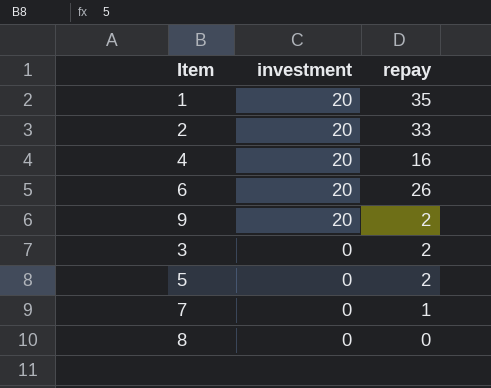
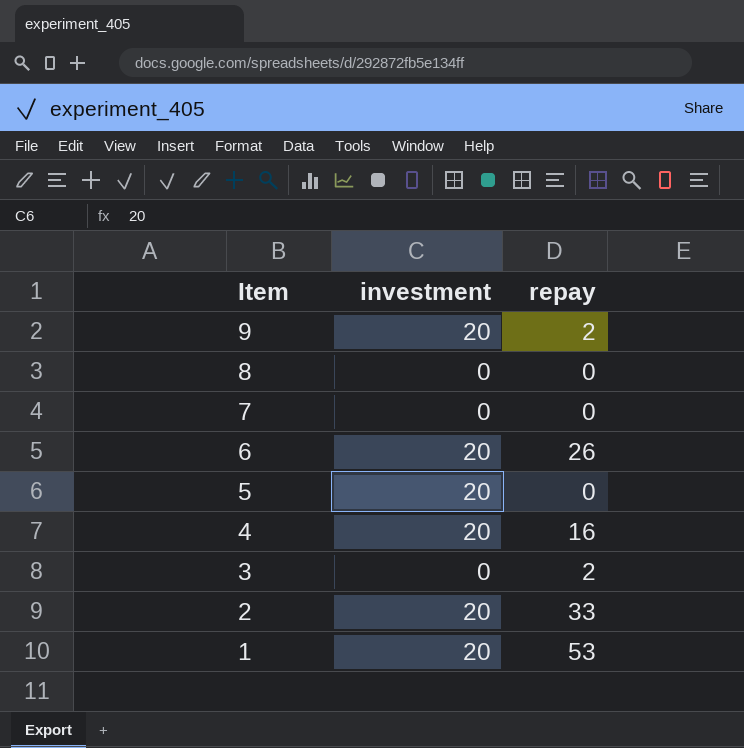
row order: investment descending -> Item descending
7 | repay: 1 -> 0
5 | investment: 0 -> 20
5 | repay: 2 -> 0
1 | repay: 35 -> 53

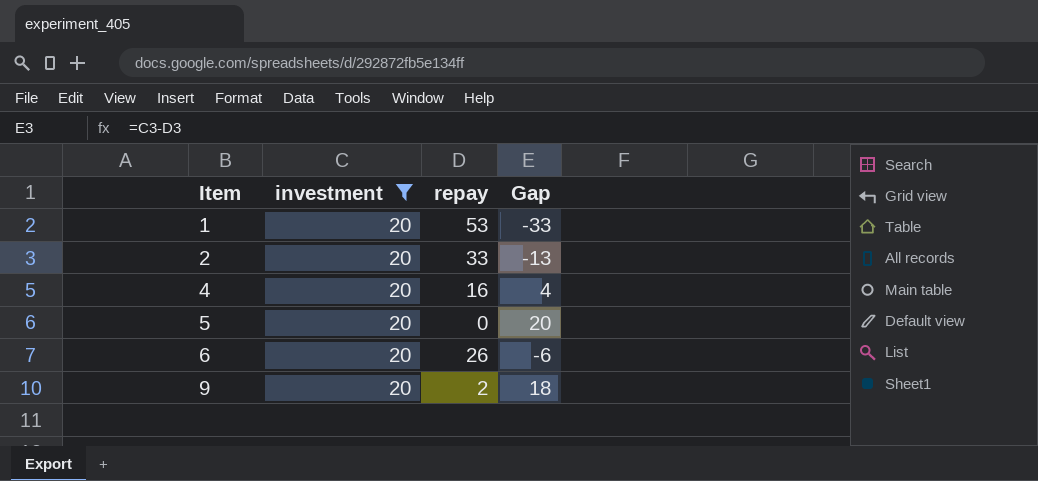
filter: none -> investment = 20
row order: Item descending -> Item ascending
column Gap | formula: none -> [investment] - [repay]

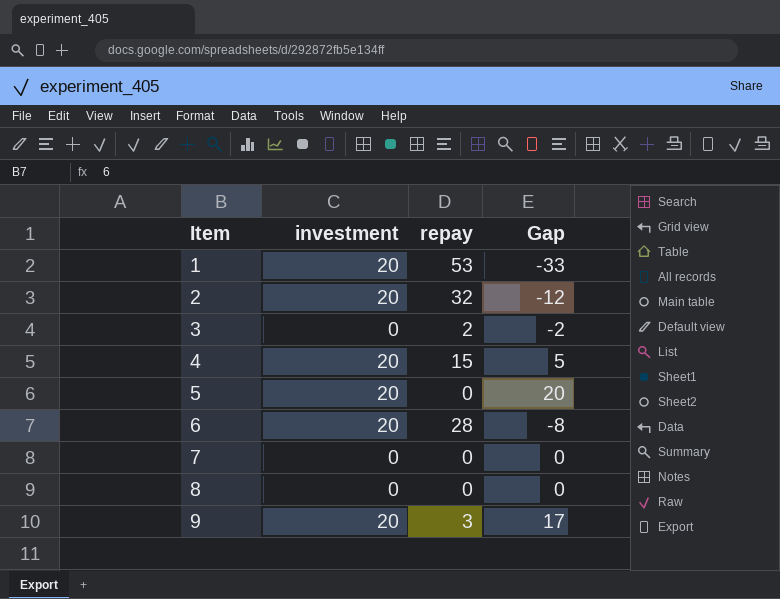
filter: investment = 20 -> none
2 | repay: 33 -> 32
2 | Gap: -13 -> -12
4 | repay: 16 -> 15
4 | Gap: 4 -> 5
6 | repay: 26 -> 28
6 | Gap: -6 -> -8
9 | repay: 2 -> 3
9 | Gap: 18 -> 17

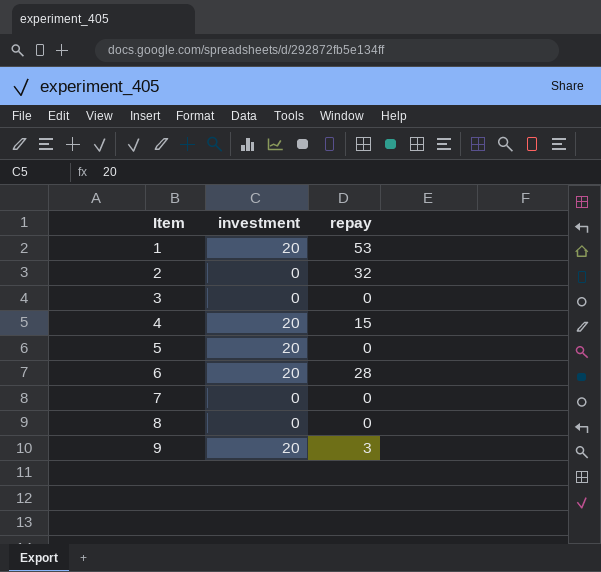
column Gap | formula: [investment] - [repay] -> none
2 | investment: 20 -> 0
3 | repay: 2 -> 0

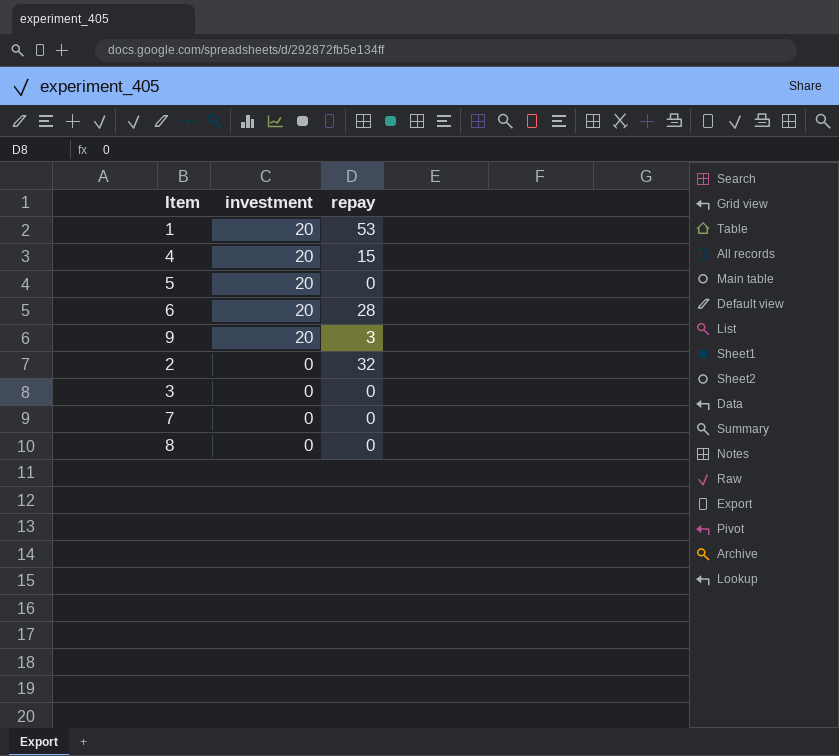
row order: Item ascending -> investment descending

